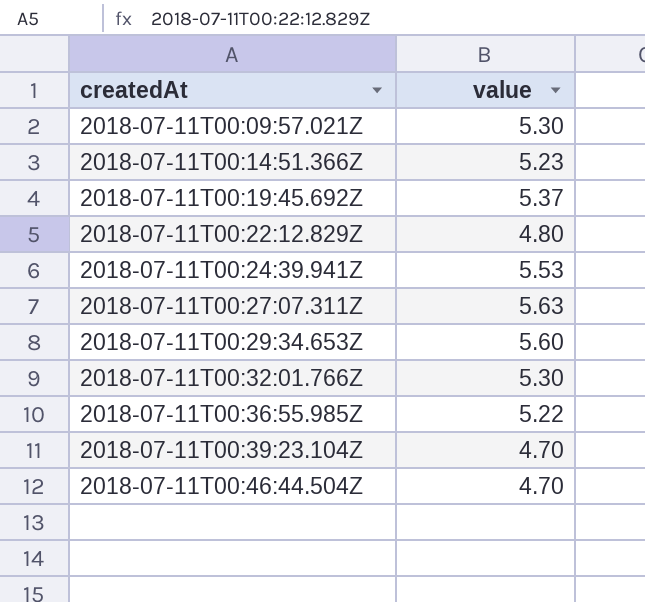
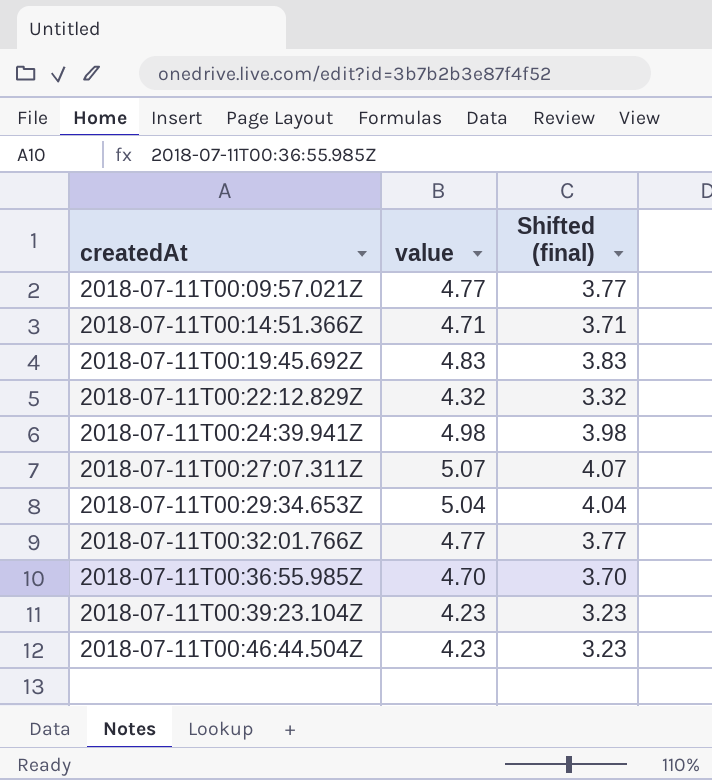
column Shifted (final) | formula: none -> [value] - 1
2018-07-11T00:09:57.021Z | value: 5.30 -> 4.77
2018-07-11T00:14:51.366Z | value: 5.23 -> 4.71
2018-07-11T00:19:45.692Z | value: 5.37 -> 4.83
2018-07-11T00:22:12.829Z | value: 4.80 -> 4.32
2018-07-11T00:24:39.941Z | value: 5.53 -> 4.98
2018-07-11T00:27:07.311Z | value: 5.63 -> 5.07
2018-07-11T00:29:34.653Z | value: 5.60 -> 5.04
2018-07-11T00:32:01.766Z | value: 5.30 -> 4.77
2018-07-11T00:36:55.985Z | value: 5.22 -> 4.70
2018-07-11T00:39:23.104Z | value: 4.70 -> 4.23
2018-07-11T00:46:44.504Z | value: 4.70 -> 4.23

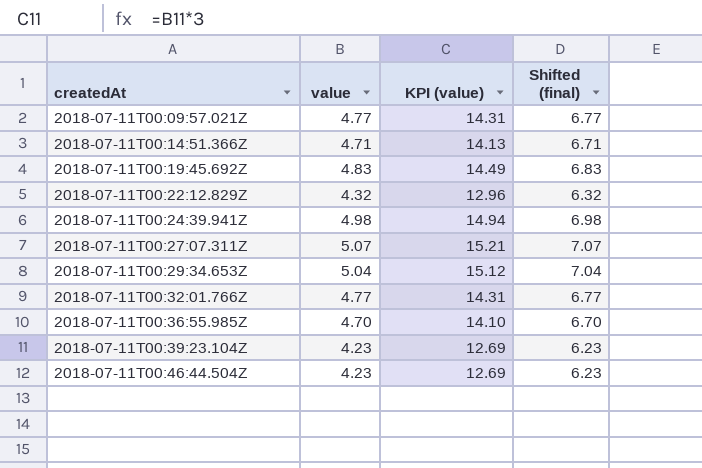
column KPI (value) | formula: none -> [value] * 3
column Shifted (final) | formula: [value] - 1 -> [value] + 2

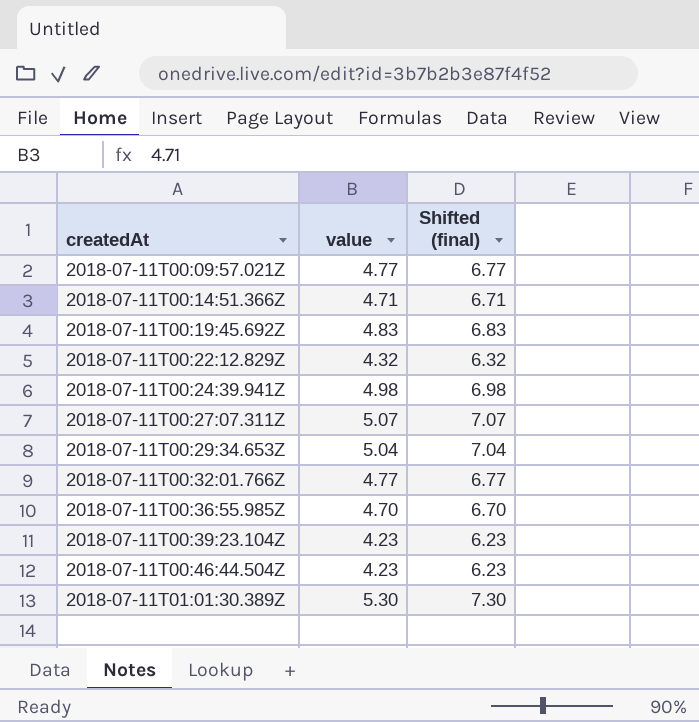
column KPI (value) | formula: [value] * 3 -> none
row 2018-07-11T01:01:30.389Z: none -> 5.30 | 7.30

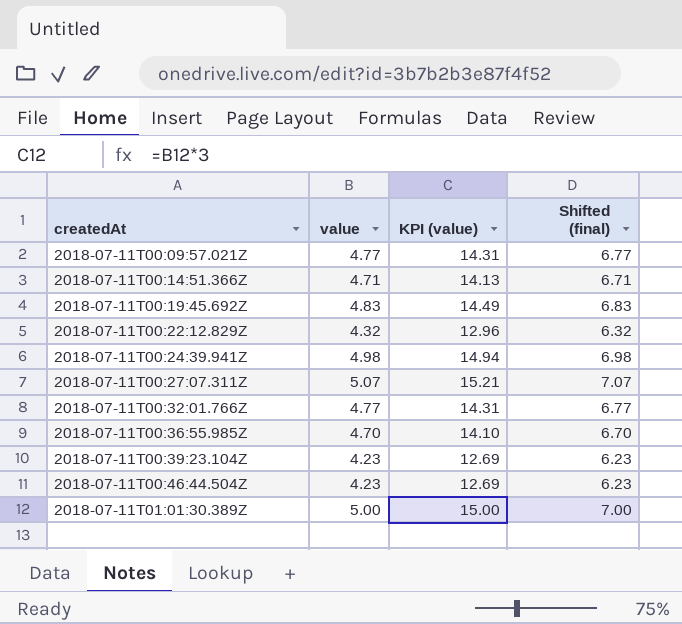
column KPI (value) | formula: none -> [value] * 3
row 2018-07-11T00:29:34.653Z: 5.04 | 7.04 -> none
2018-07-11T01:01:30.389Z | value: 5.30 -> 5.00
2018-07-11T01:01:30.389Z | Shifted (final): 7.30 -> 7.00

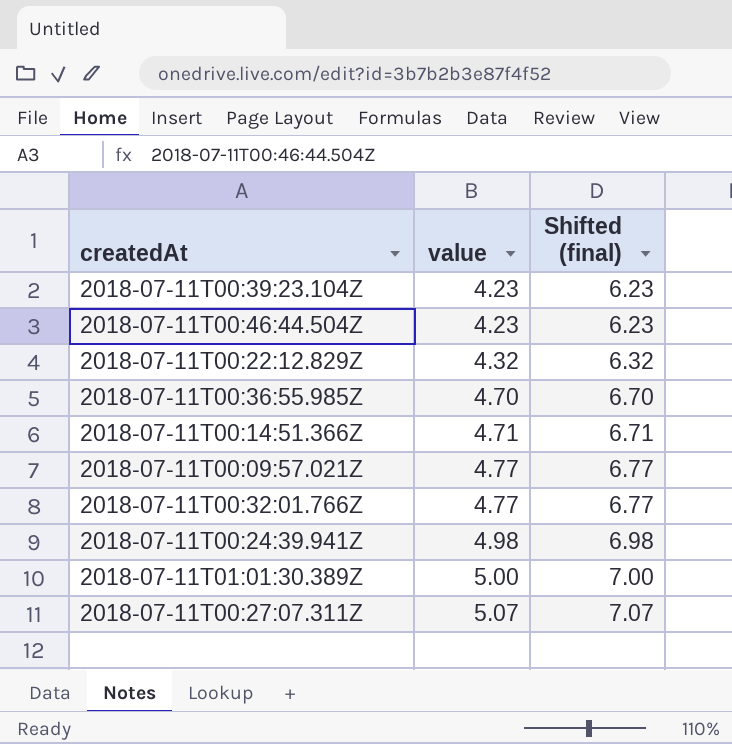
row order: createdAt ascending -> value ascending
column KPI (value) | formula: [value] * 3 -> none
row 2018-07-11T00:19:45.692Z: 4.83 | 14.49 | 6.83 -> none

